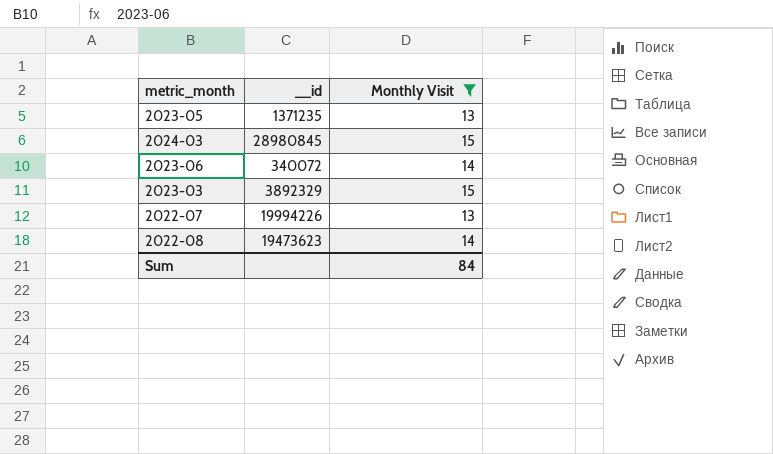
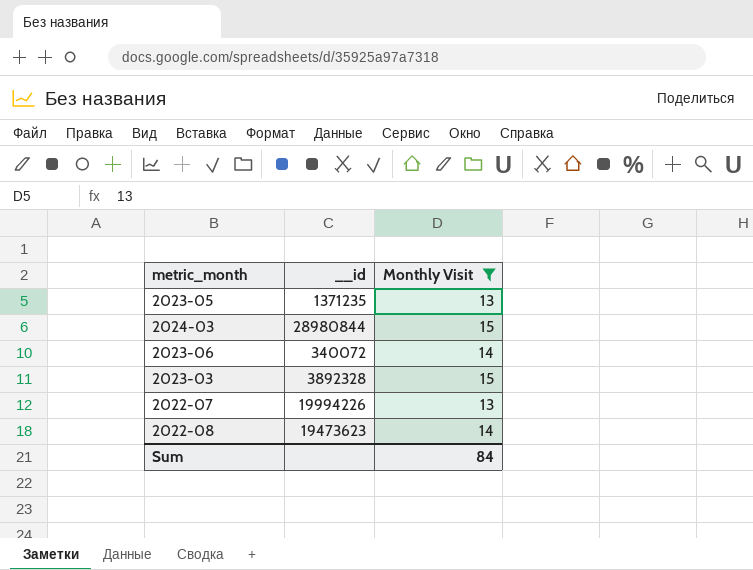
2024-03 | __id: 28980845 -> 28980844
2023-03 | __id: 3892329 -> 3892328

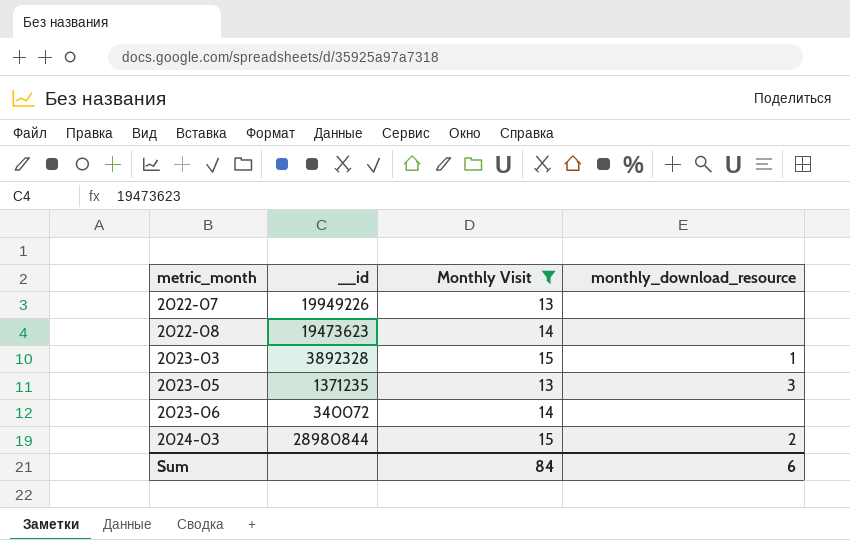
row order: none -> metric_month ascending
column monthly_download_resource | position: none -> 4
2022-07 | __id: 19994226 -> 19949226

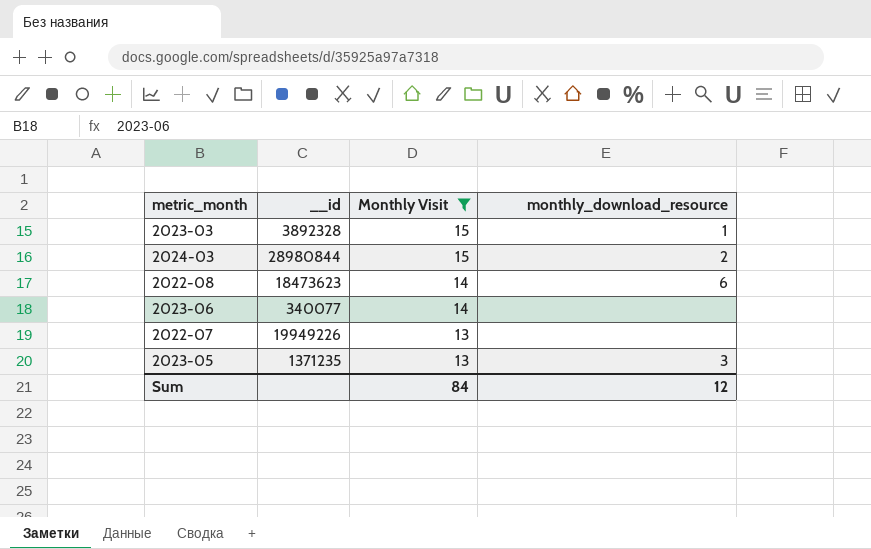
row order: metric_month ascending -> Monthly Visit descending
2022-08 | __id: 19473623 -> 18473623
2022-08 | monthly_download_resource: none -> 6
2023-06 | __id: 340072 -> 340077
Sum | monthly_download_resource: 6 -> 12

